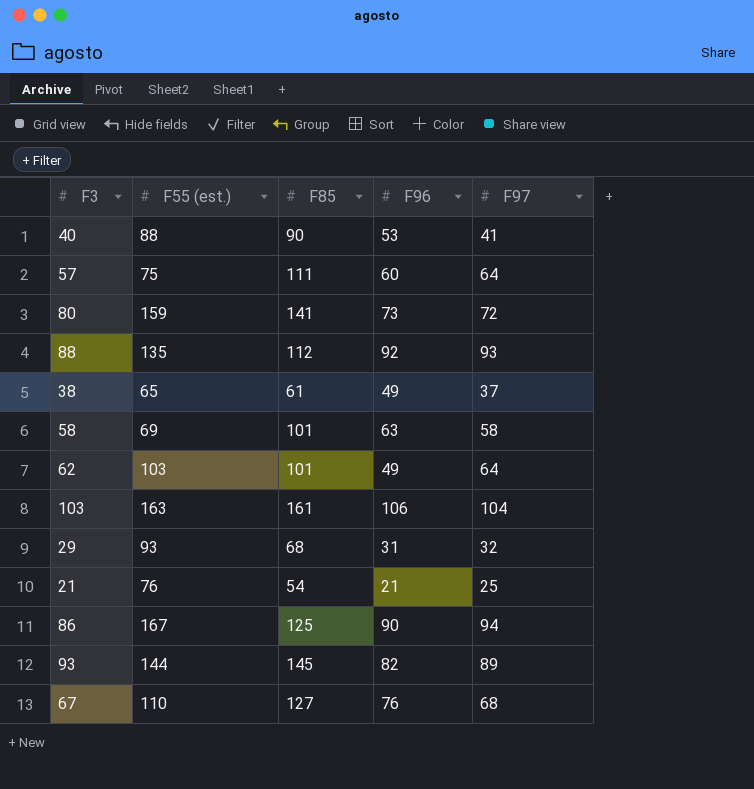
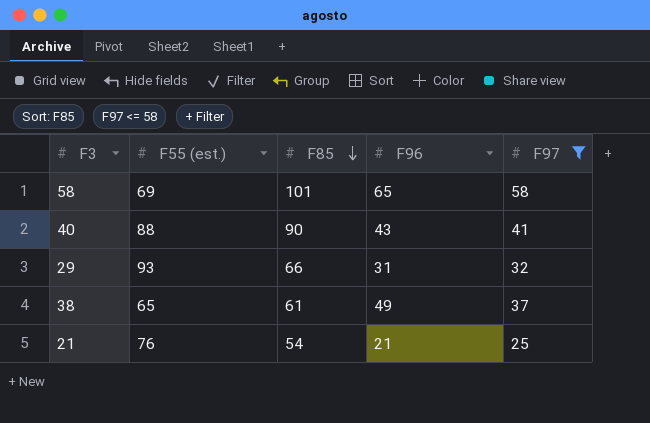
filter: none -> F97 <= 58
row order: none -> F85 descending
58 | F96: 63 -> 65
40 | F96: 53 -> 43
29 | F85: 68 -> 66

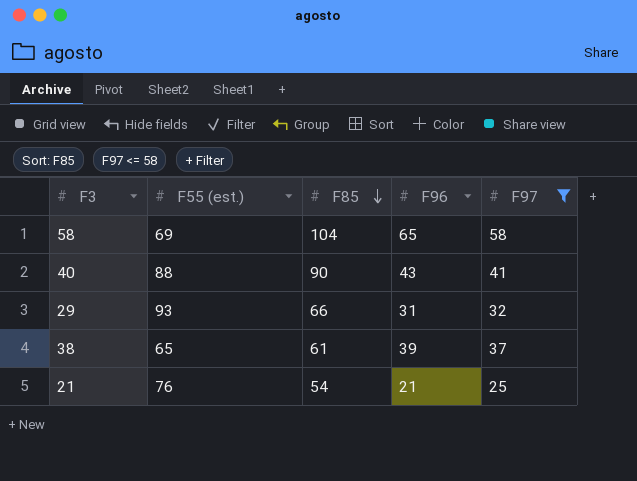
58 | F85: 101 -> 104
38 | F96: 49 -> 39

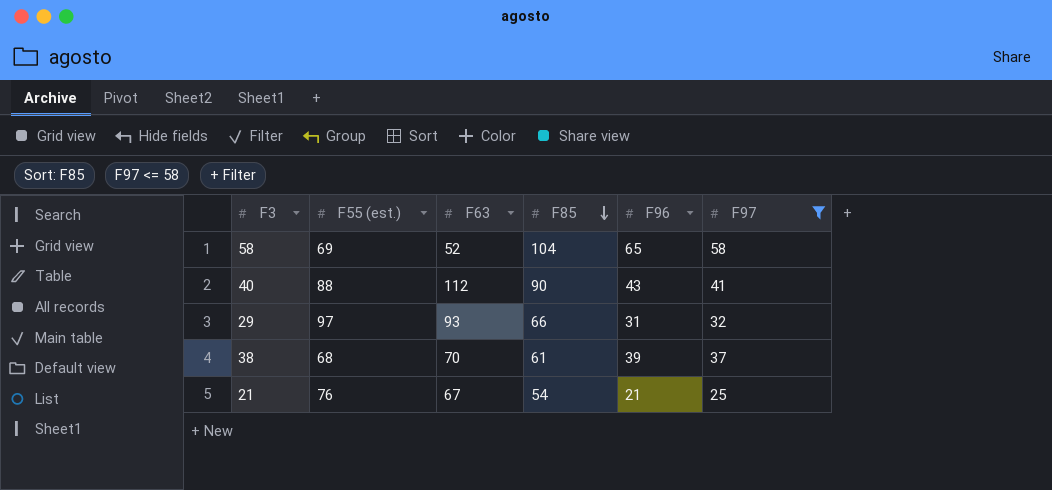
column F63 | position: none -> 3
29 | F55 (est.): 93 -> 97
38 | F55 (est.): 65 -> 68

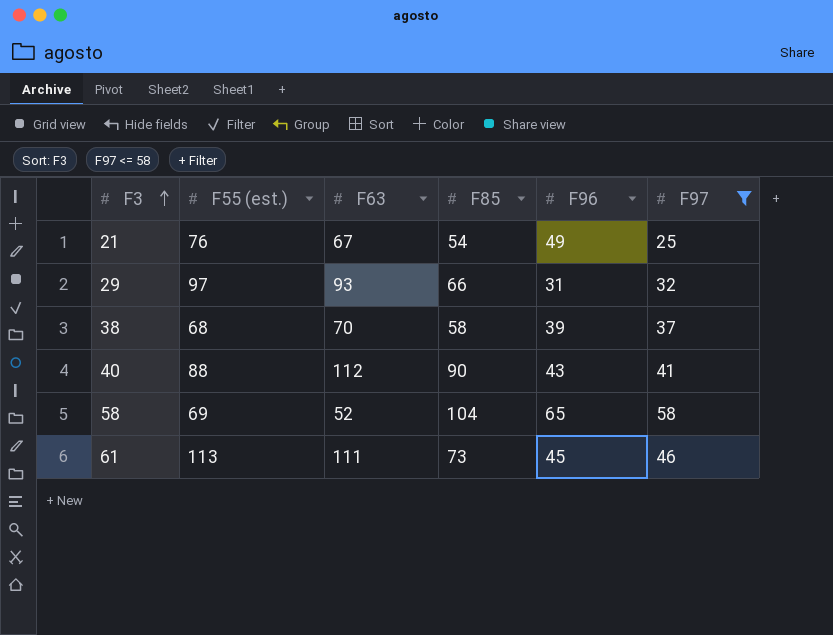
row order: F85 descending -> F3 ascending
21 | F96: 21 -> 49
38 | F85: 61 -> 58
row 61: none -> 113 | 111 | 73 | 45 | 46

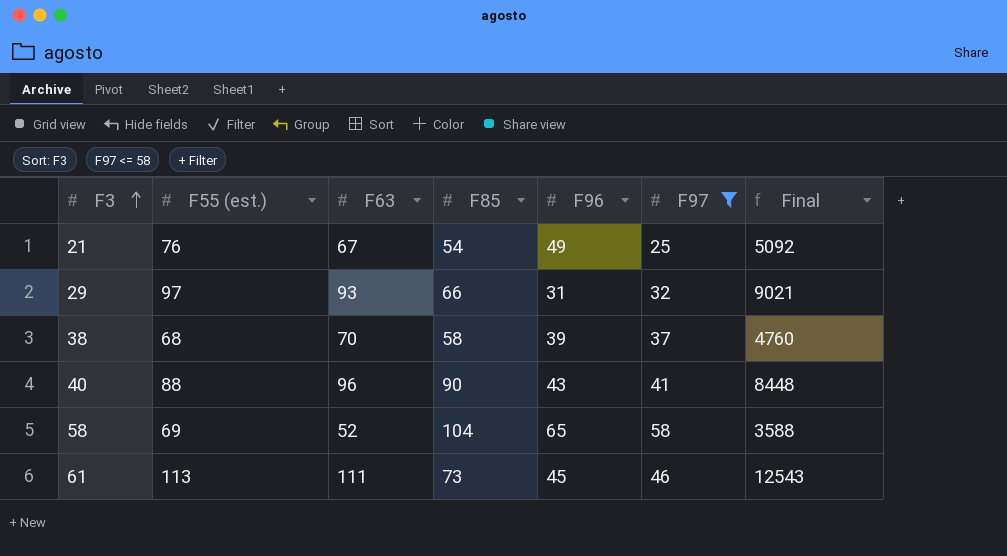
column Final | formula: none -> [F55 (est.)] * [F63]
40 | F63: 112 -> 96

